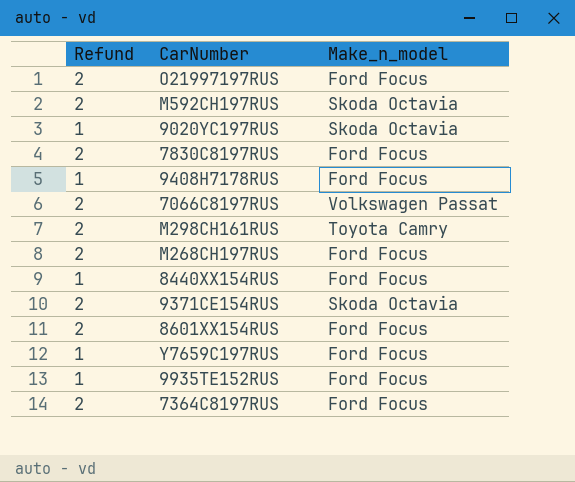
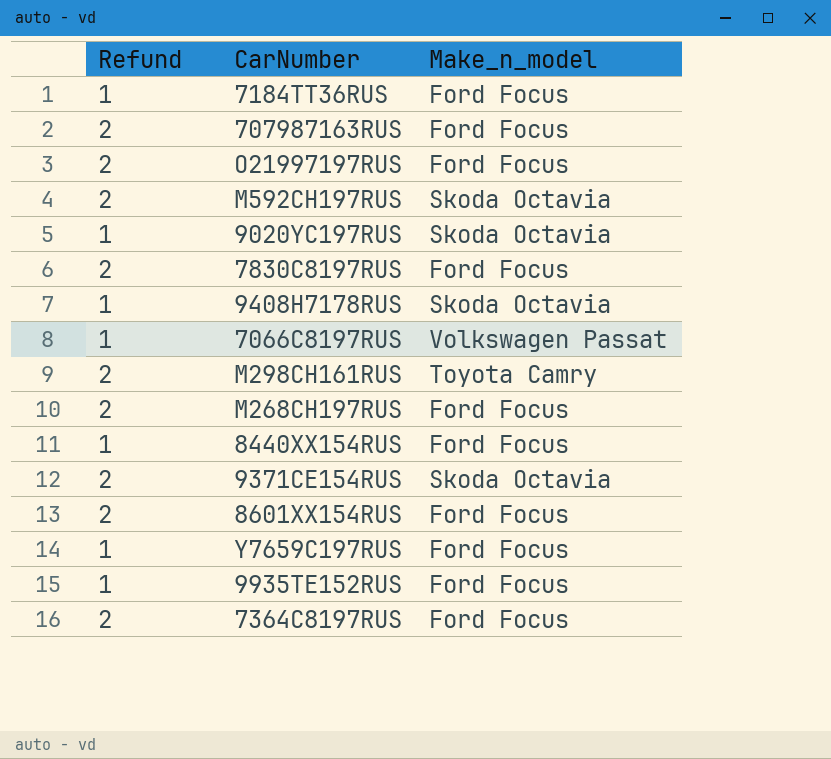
row 7184TT36RUS: none -> 1 | Ford Focus
row 707987163RUS: none -> 2 | Ford Focus
9408H7178RUS | Make_n_model: Ford Focus -> Skoda Octavia
7066C8197RUS | Refund: 2 -> 1

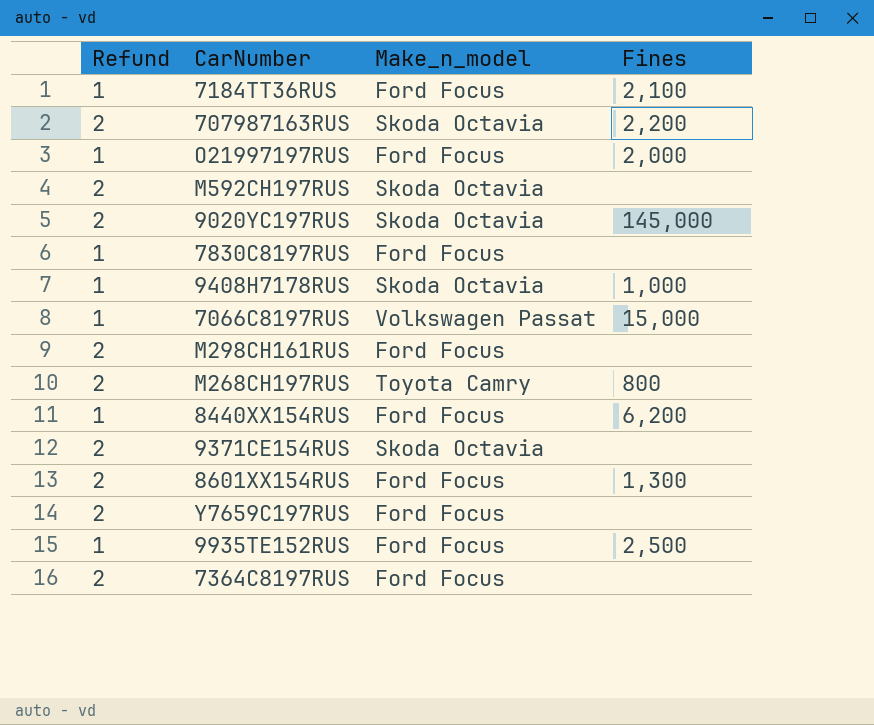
column Fines | position: none -> 4
707987163RUS | Make_n_model: Ford Focus -> Skoda Octavia
O21997197RUS | Refund: 2 -> 1
9020YC197RUS | Refund: 1 -> 2
7830C8197RUS | Refund: 2 -> 1
M298CH161RUS | Make_n_model: Toyota Camry -> Ford Focus
M268CH197RUS | Make_n_model: Ford Focus -> Toyota Camry
Y7659C197RUS | Refund: 1 -> 2

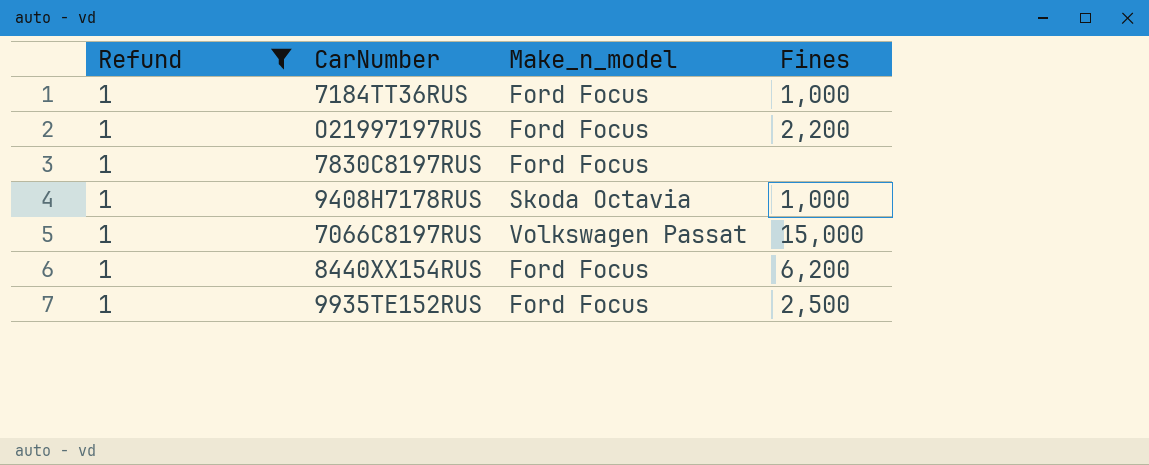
filter: none -> Refund = 1
7184TT36RUS | Fines: 2,100 -> 1,000
O21997197RUS | Fines: 2,000 -> 2,200

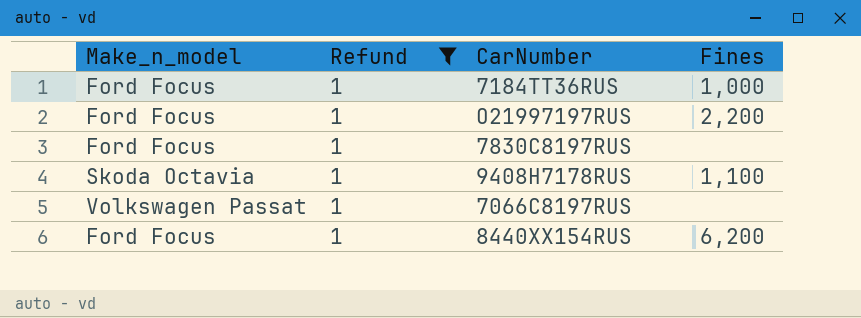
column Make_n_model | position: 3 -> 1
row 9935TE152RUS: 1 | Ford Focus | 2,500 -> none
9408H7178RUS | Fines: 1,000 -> 1,100
7066C8197RUS | Fines: 15,000 -> none

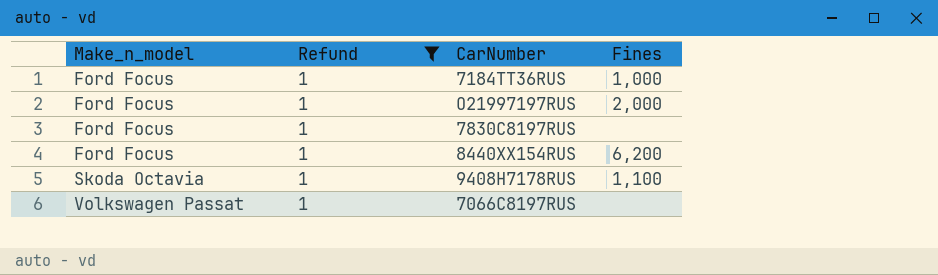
row order: none -> Make_n_model ascending
O21997197RUS | Fines: 2,200 -> 2,000

